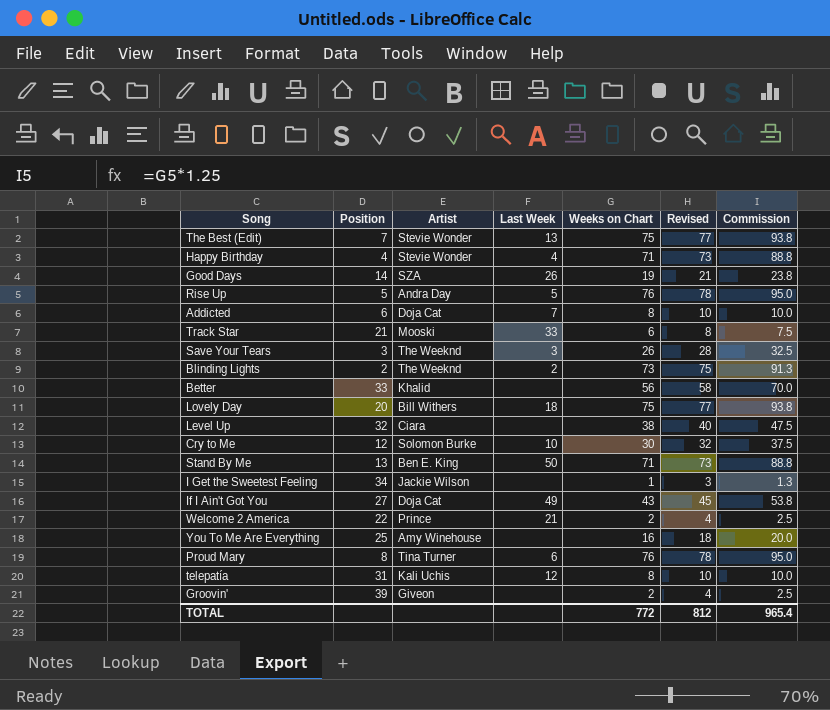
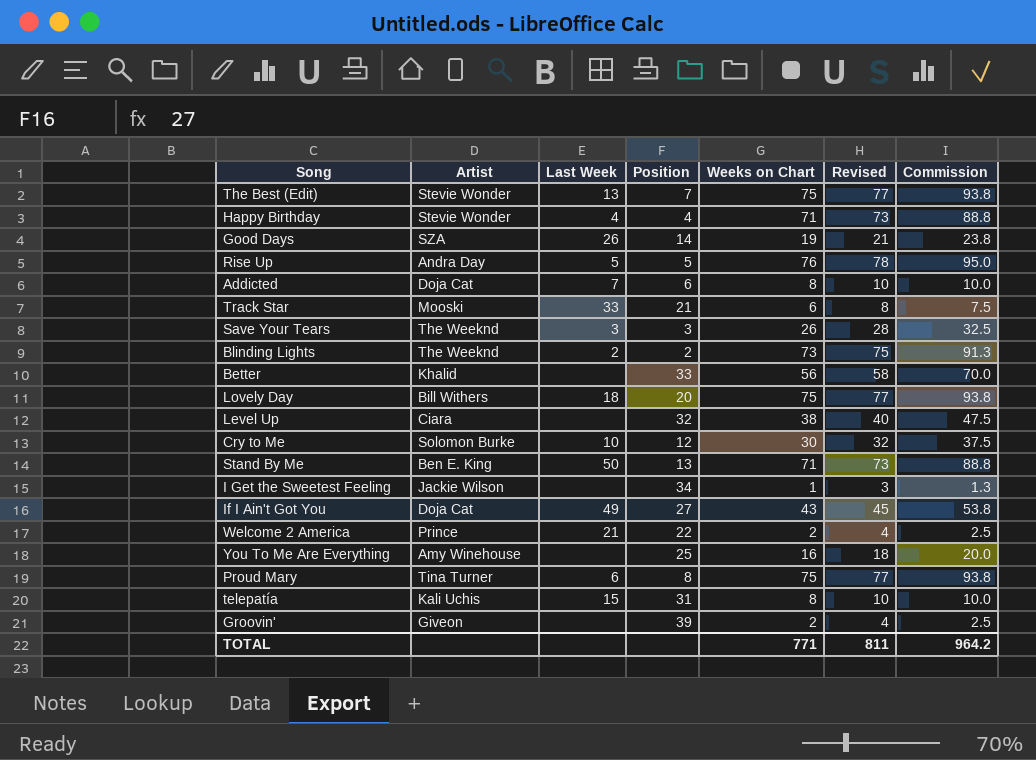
column Position | position: 2 -> 4
Proud Mary | Weeks on Chart: 76 -> 75
Proud Mary | Revised: 78 -> 77
Proud Mary | Commission: 95.0 -> 93.8
telepatía | Last Week: 12 -> 15
TOTAL | Weeks on Chart: 772 -> 771
TOTAL | Revised: 812 -> 811
TOTAL | Commission: 965.4 -> 964.2

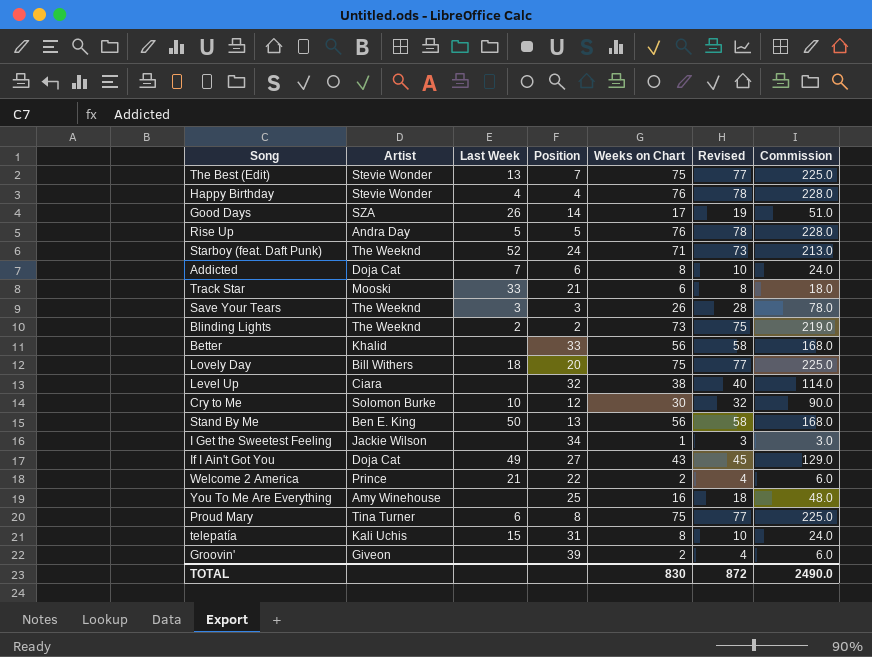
column Commission | formula: [Weeks on Chart] * 1.25 -> [Weeks on Chart] * 3
Happy Birthday | Weeks on Chart: 71 -> 76
Happy Birthday | Revised: 73 -> 78
Good Days | Weeks on Chart: 19 -> 17
Good Days | Revised: 21 -> 19
row Starboy (feat. Daft Punk): none -> The Weeknd | 52 | 24 | 71 | 73 | 213.0
Stand By Me | Weeks on Chart: 71 -> 56
Stand By Me | Revised: 73 -> 58
TOTAL | Weeks on Chart: 771 -> 830
TOTAL | Revised: 811 -> 872
TOTAL | Commission: 964.2 -> 2490.0

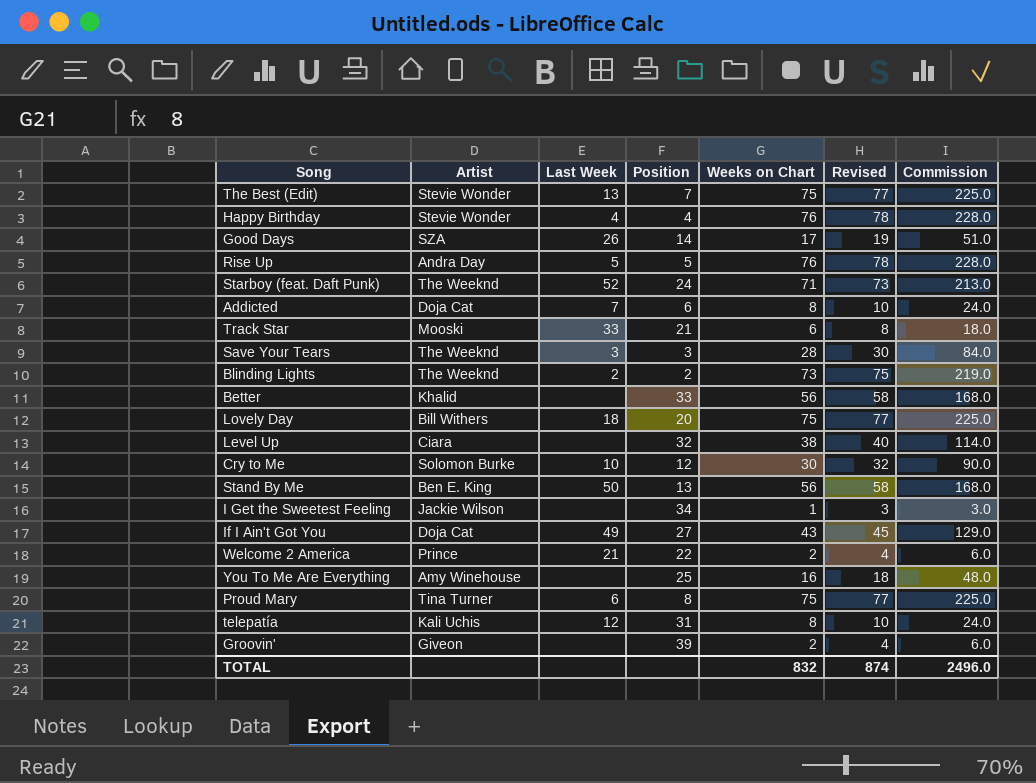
Save Your Tears | Weeks on Chart: 26 -> 28
Save Your Tears | Revised: 28 -> 30
Save Your Tears | Commission: 78.0 -> 84.0
telepatía | Last Week: 15 -> 12
TOTAL | Weeks on Chart: 830 -> 832
TOTAL | Revised: 872 -> 874
TOTAL | Commission: 2490.0 -> 2496.0

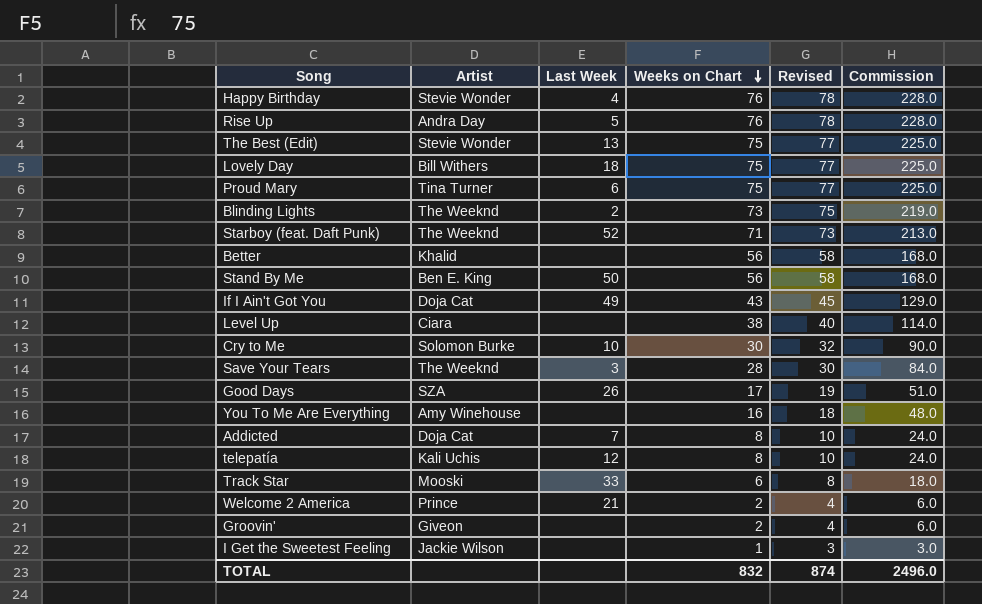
row order: none -> Weeks on Chart descending
column Position | position: 4 -> none

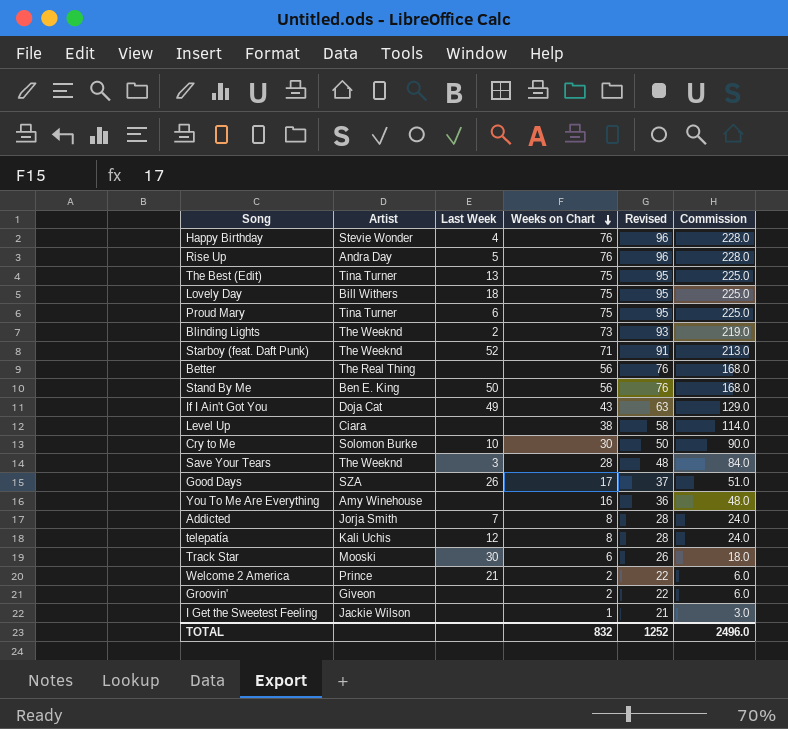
column Revised | formula: [Weeks on Chart] + 2 -> [Weeks on Chart] + 20
The Best (Edit) | Artist: Stevie Wonder -> Tina Turner
Better | Artist: Khalid -> The Real Thing
Addicted | Artist: Doja Cat -> Jorja Smith
Track Star | Last Week: 33 -> 30
TOTAL | Revised: 874 -> 1252

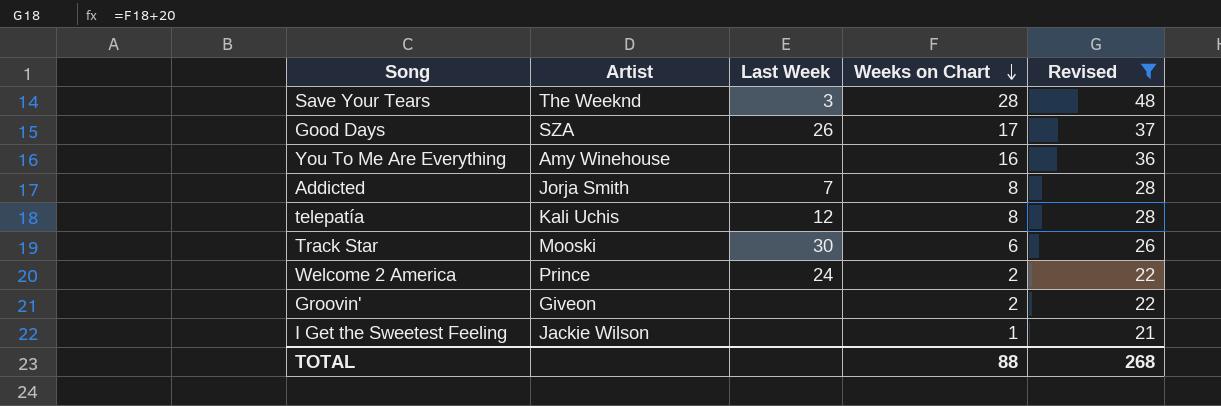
filter: none -> Revised <= 48
column Commission | formula: [Weeks on Chart] * 3 -> none
Welcome 2 America | Last Week: 21 -> 24
TOTAL | Weeks on Chart: 832 -> 88
TOTAL | Revised: 1252 -> 268

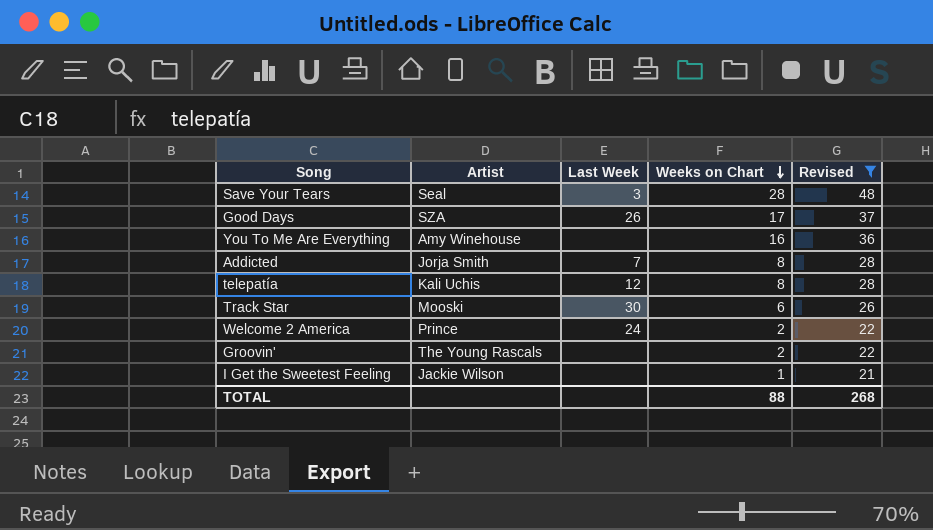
Save Your Tears | Artist: The Weeknd -> Seal
Groovin' | Artist: Giveon -> The Young Rascals

